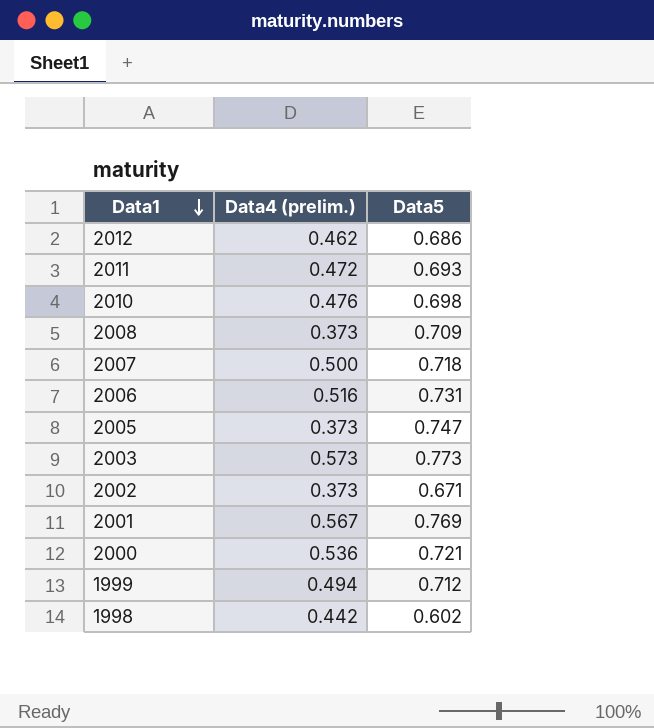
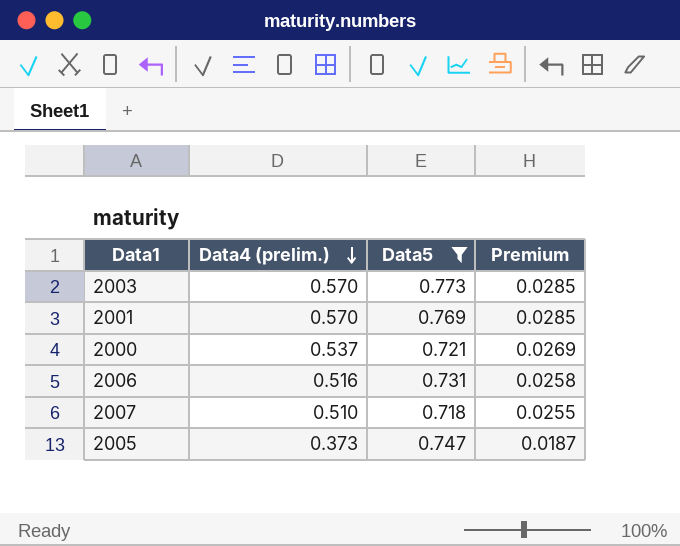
filter: none -> Data5 >= 0.718
row order: Data1 descending -> Data4 (prelim.) descending
column Premium | formula: none -> [Data4 (prelim.)] * 0.05
2003 | Data4 (prelim.): 0.573 -> 0.570
2001 | Data4 (prelim.): 0.567 -> 0.570
2000 | Data4 (prelim.): 0.536 -> 0.537
2007 | Data4 (prelim.): 0.500 -> 0.510

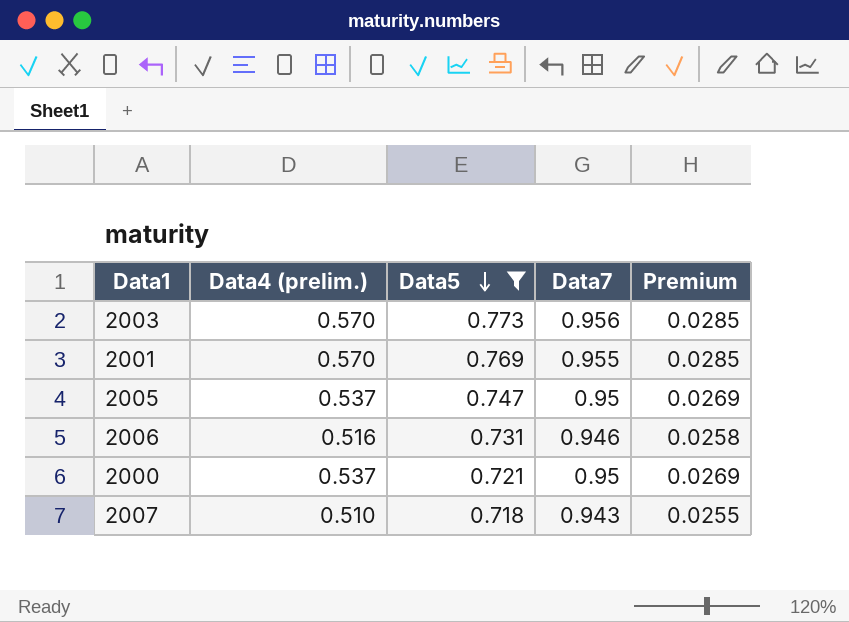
row order: Data4 (prelim.) descending -> Data5 descending
column Data7 | position: none -> 4
2005 | Data4 (prelim.): 0.373 -> 0.537
2005 | Premium: 0.0187 -> 0.0269

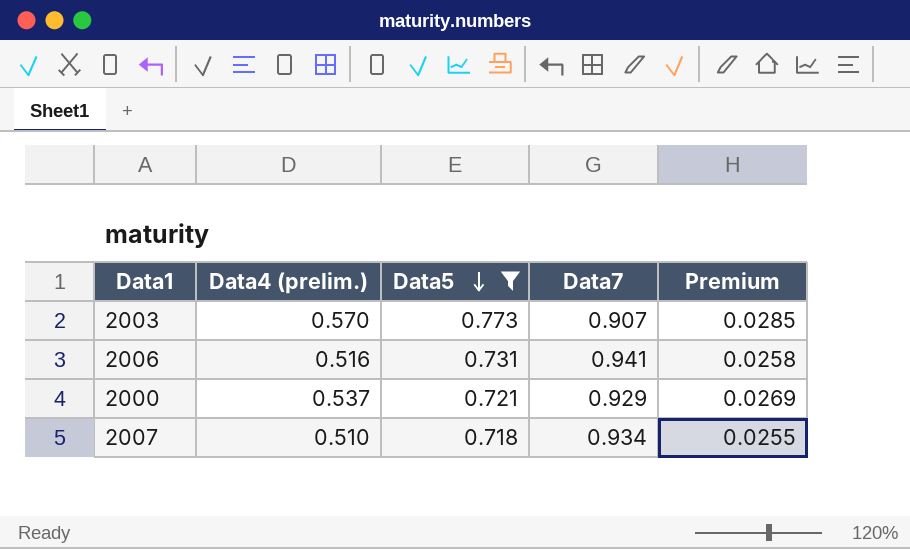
row 2001: 0.570 | 0.769 | 0.955 | 0.0285 -> none
row 2005: 0.537 | 0.747 | 0.95 | 0.0269 -> none
2003 | Data7: 0.956 -> 0.907
2006 | Data7: 0.946 -> 0.941
2000 | Data7: 0.95 -> 0.929
2007 | Data7: 0.943 -> 0.934

